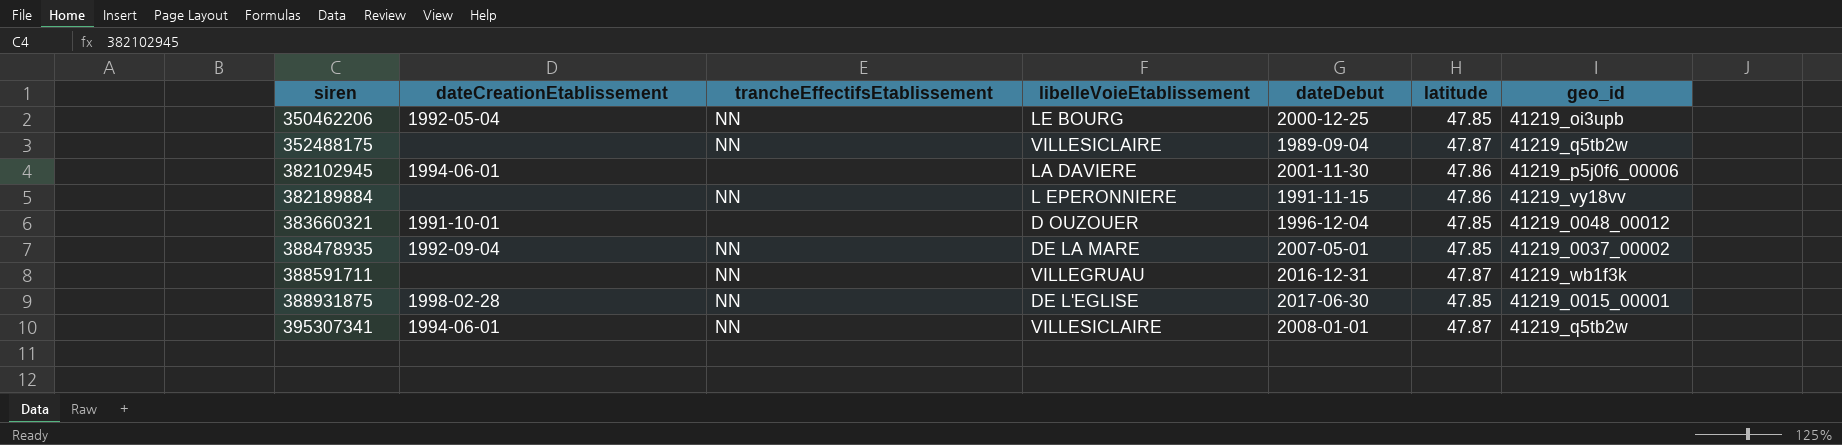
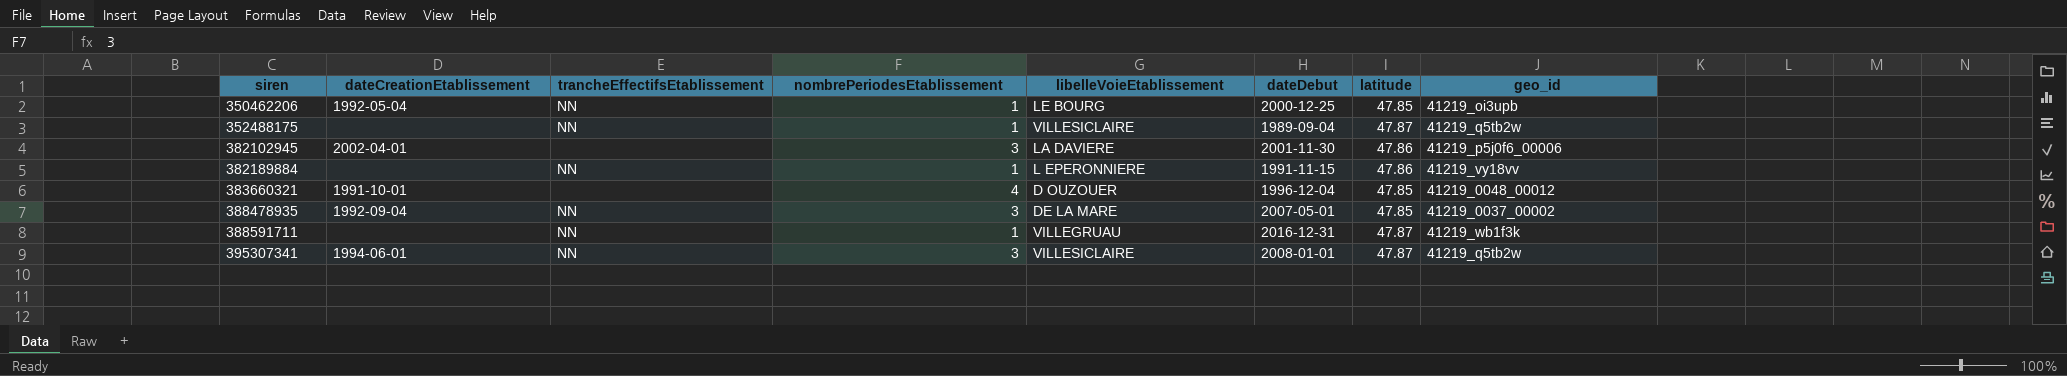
column nombrePeriodesEtablissement | position: none -> 4
row 388931875: 1998-02-28 | NN | DE L'EGLISE | 2017-06-30 | 47.85 | 41219_0015_00001 -> none
382102945 | dateCreationEtablissement: 1994-06-01 -> 2002-04-01

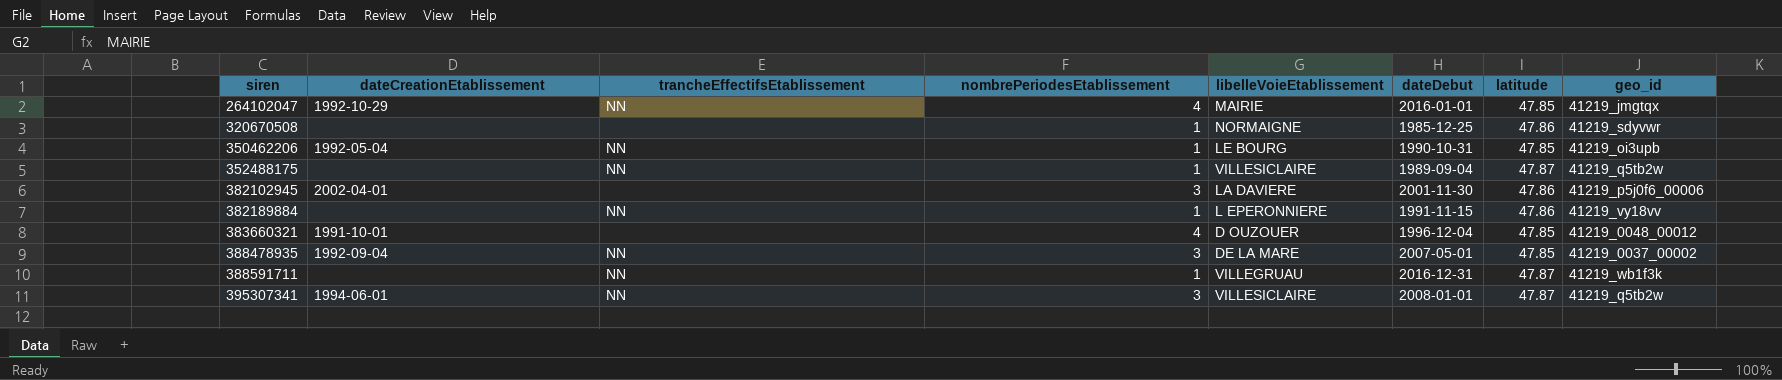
row 264102047: none -> 1992-10-29 | NN | 4 | MAIRIE | 2016-01-01 | 47.85 | 41219_jmgtqx
row 320670508: none -> none | none | 1 | NORMAIGNE | 1985-12-25 | 47.86 | 41219_sdyvwr
350462206 | dateDebut: 2000-12-25 -> 1990-10-31

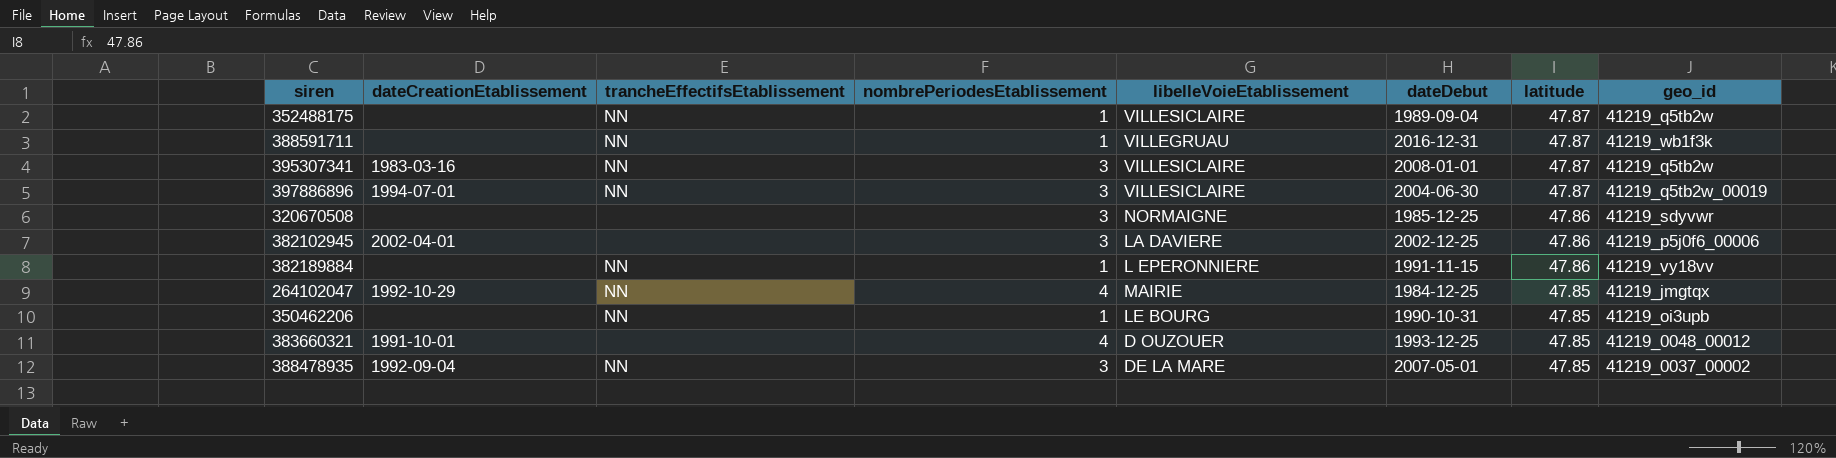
row order: siren ascending -> latitude descending
395307341 | dateCreationEtablissement: 1994-06-01 -> 1983-03-16
row 397886896: none -> 1994-07-01 | NN | 3 | VILLESICLAIRE | 2004-06-30 | 47.87 | 41219_q5tb2w_00019
320670508 | nombrePeriodesEtablissement: 1 -> 3
382102945 | dateDebut: 2001-11-30 -> 2002-12-25
264102047 | dateDebut: 2016-01-01 -> 1984-12-25
350462206 | dateCreationEtablissement: 1992-05-04 -> none
383660321 | dateDebut: 1996-12-04 -> 1993-12-25

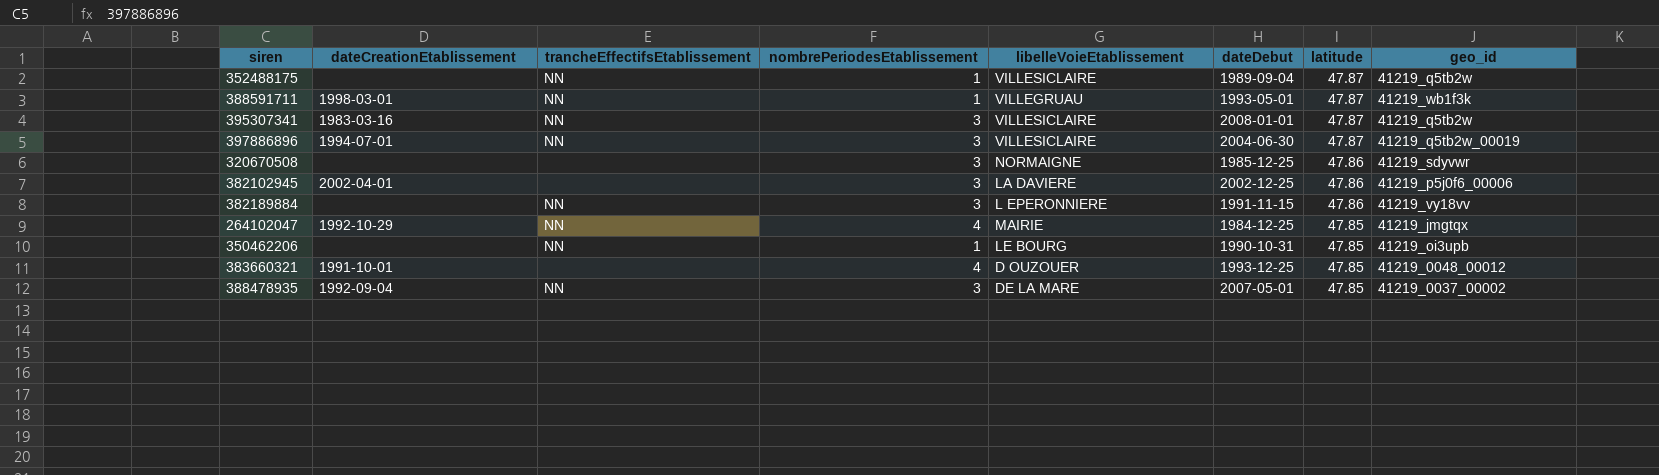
388591711 | dateCreationEtablissement: none -> 1998-03-01
388591711 | dateDebut: 2016-12-31 -> 1993-05-01
382189884 | nombrePeriodesEtablissement: 1 -> 3

